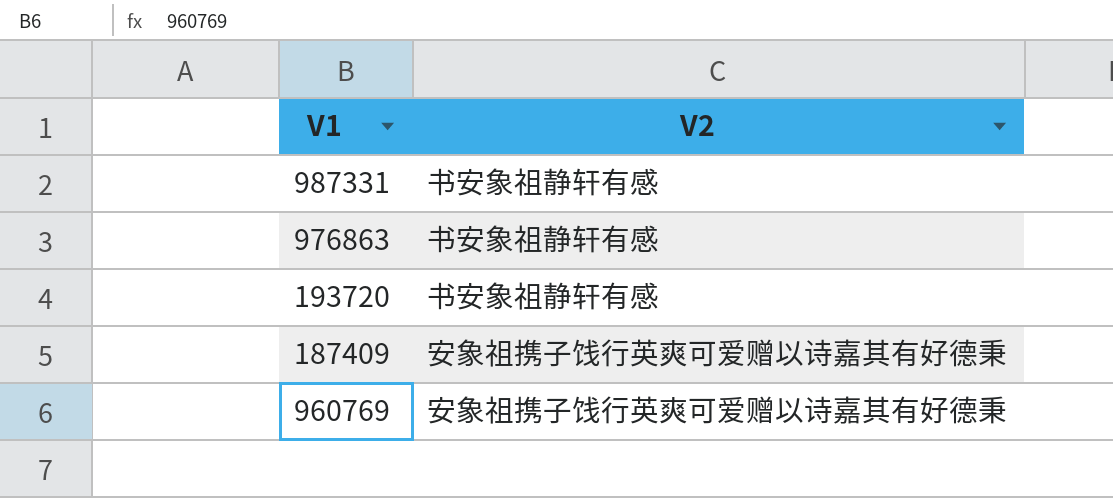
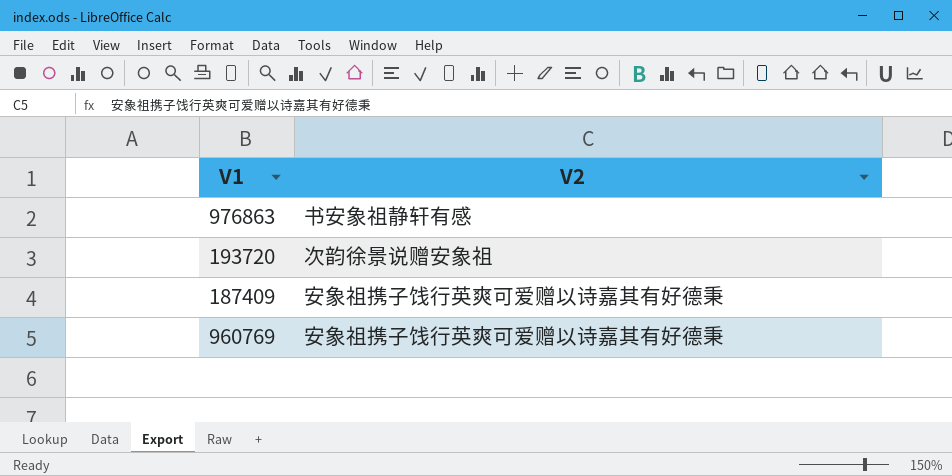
row 987331: 书安象祖静轩有感 -> none
193720 | V2: 书安象祖静轩有感 -> 次韵徐景说赠安象祖

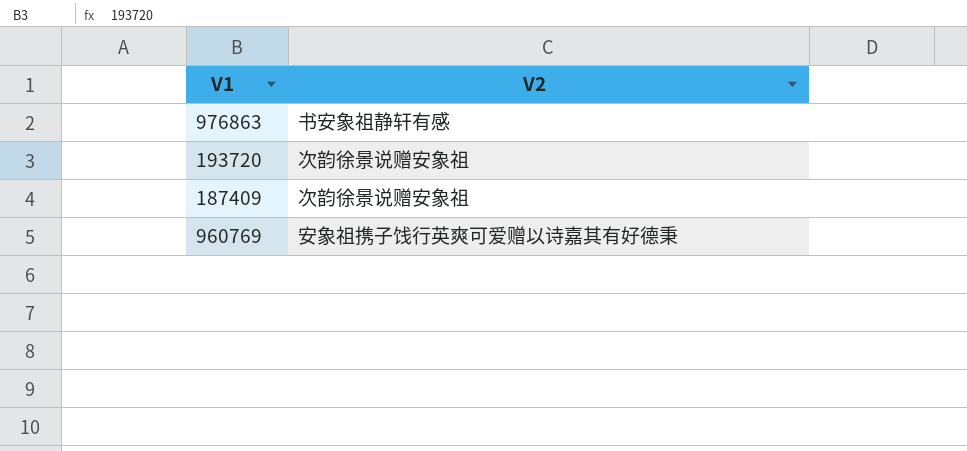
187409 | V2: 安象祖携子饯行英爽可爱赠以诗嘉其有好德秉 -> 次韵徐景说赠安象祖

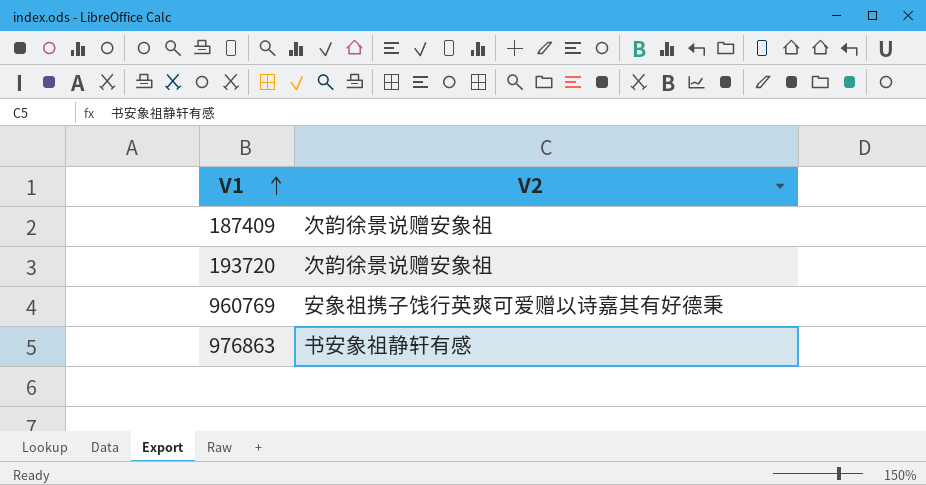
row order: none -> V1 ascending

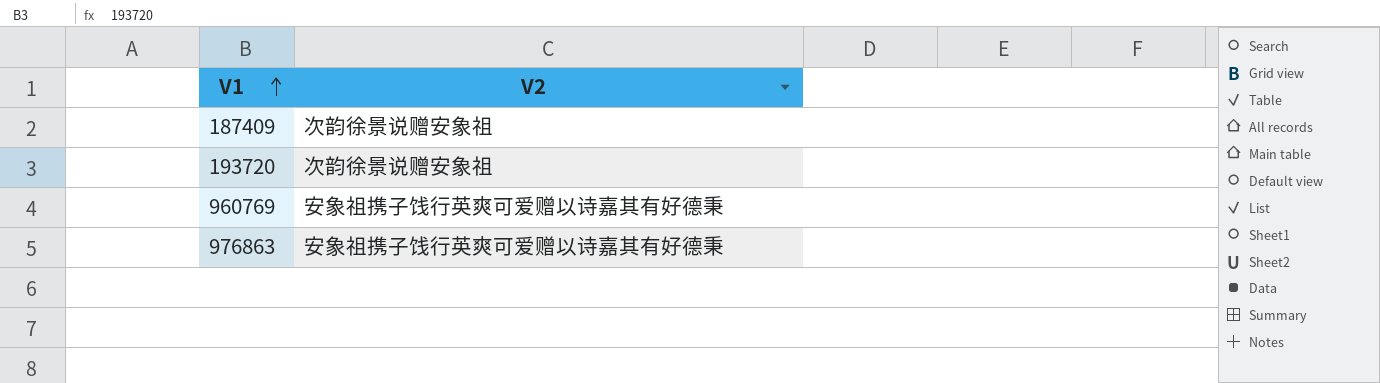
976863 | V2: 书安象祖静轩有感 -> 安象祖携子饯行英爽可爱赠以诗嘉其有好德秉

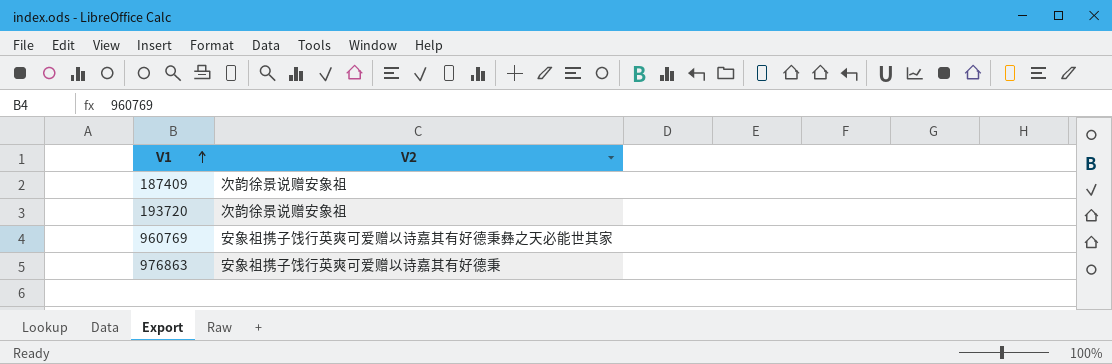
960769 | V2: 安象祖携子饯行英爽可爱赠以诗嘉其有好德秉 -> 安象祖携子饯行英爽可爱赠以诗嘉其有好德秉彝之天必能世其家

